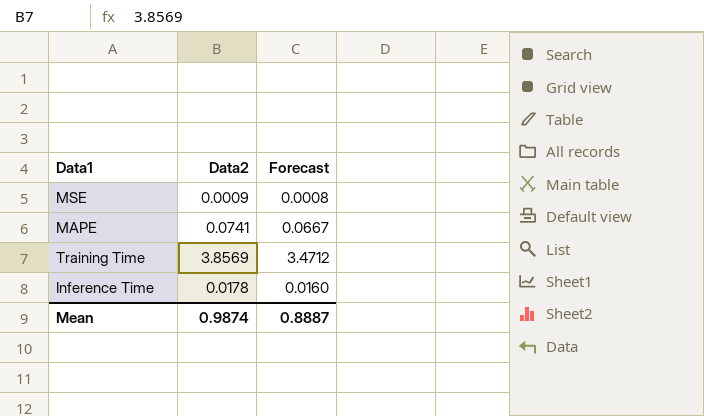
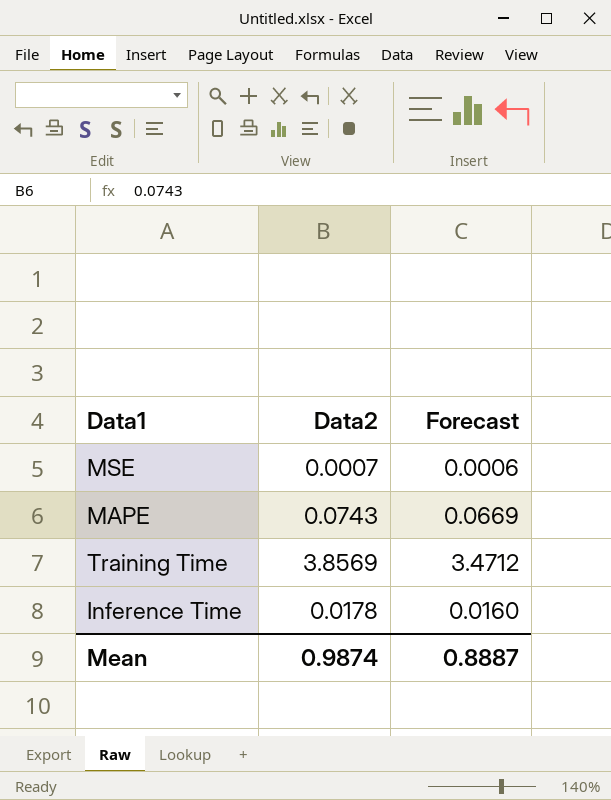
MSE | Data2: 0.0009 -> 0.0007
MSE | Forecast: 0.0008 -> 0.0006
MAPE | Data2: 0.0741 -> 0.0743
MAPE | Forecast: 0.0667 -> 0.0669

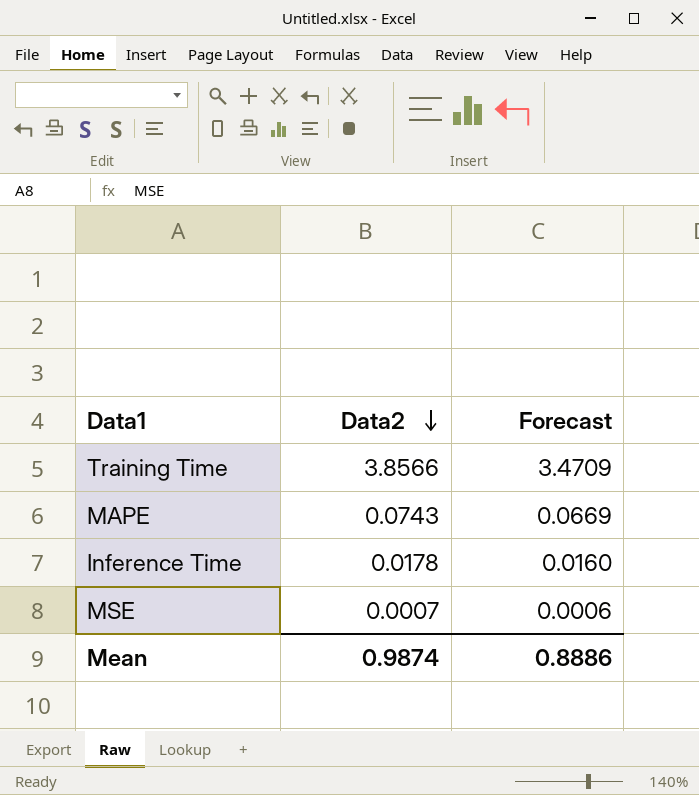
row order: none -> Data2 descending
Training Time | Data2: 3.8569 -> 3.8566
Training Time | Forecast: 3.4712 -> 3.4709
Mean | Forecast: 0.8887 -> 0.8886

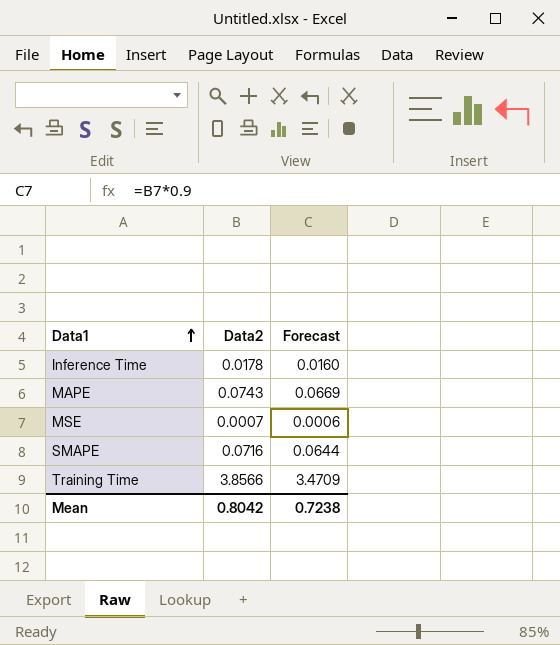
row order: Data2 descending -> Data1 ascending
row SMAPE: none -> 0.0716 | 0.0644
Mean | Data2: 0.9874 -> 0.8042
Mean | Forecast: 0.8886 -> 0.7238

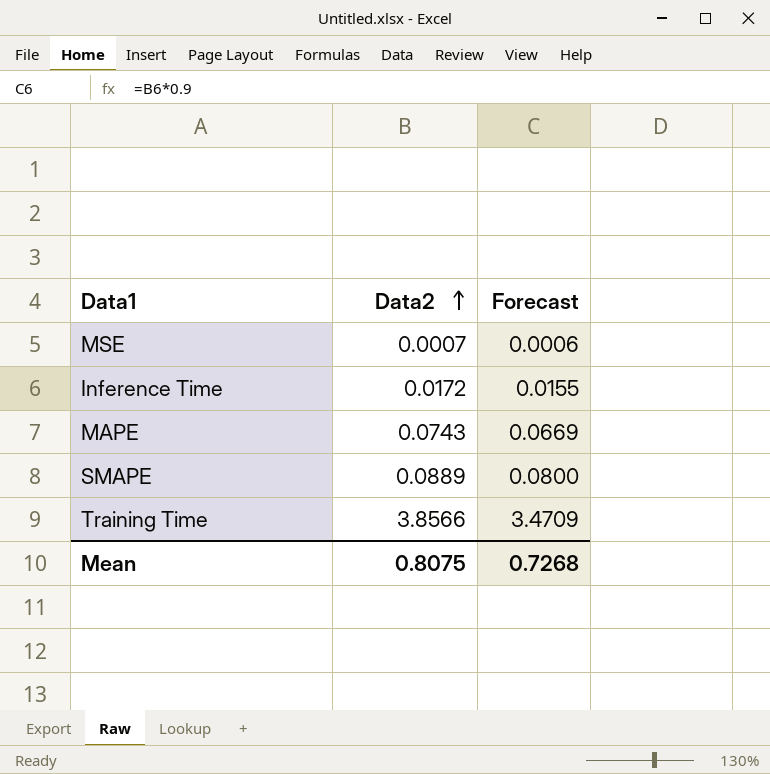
row order: Data1 ascending -> Data2 ascending
Inference Time | Data2: 0.0178 -> 0.0172
Inference Time | Forecast: 0.0160 -> 0.0155
SMAPE | Data2: 0.0716 -> 0.0889
SMAPE | Forecast: 0.0644 -> 0.0800
Mean | Data2: 0.8042 -> 0.8075
Mean | Forecast: 0.7238 -> 0.7268

